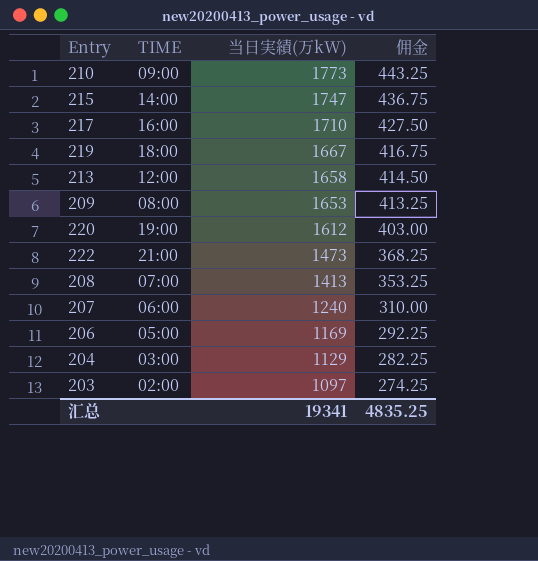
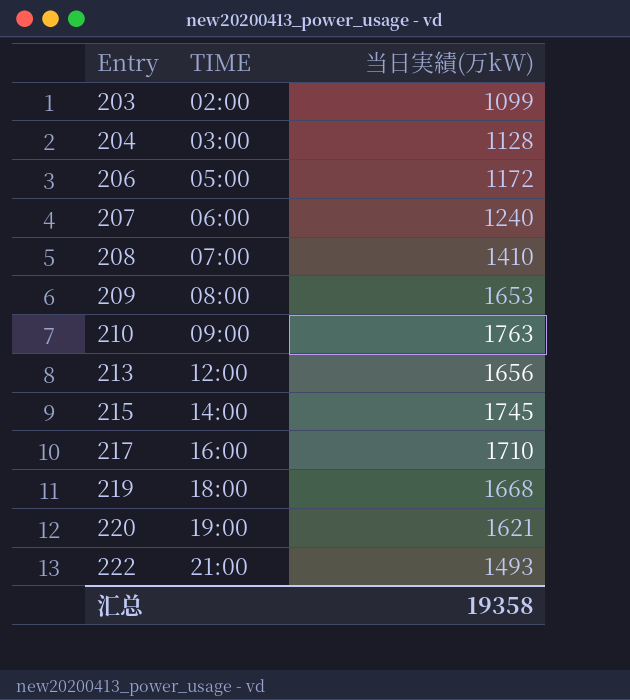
row order: 当日実績(万kW) descending -> Entry ascending
column 佣金 | formula: [当日実績(万kW)] * 0.25 -> none
203 | 当日実績(万kW): 1097 -> 1099
204 | 当日実績(万kW): 1129 -> 1128
206 | 当日実績(万kW): 1169 -> 1172
208 | 当日実績(万kW): 1413 -> 1410
210 | 当日実績(万kW): 1773 -> 1763
213 | 当日実績(万kW): 1658 -> 1656
215 | 当日実績(万kW): 1747 -> 1745
219 | 当日実績(万kW): 1667 -> 1668
220 | 当日実績(万kW): 1612 -> 1621
222 | 当日実績(万kW): 1473 -> 1493
汇总 | 当日実績(万kW): 19341 -> 19358

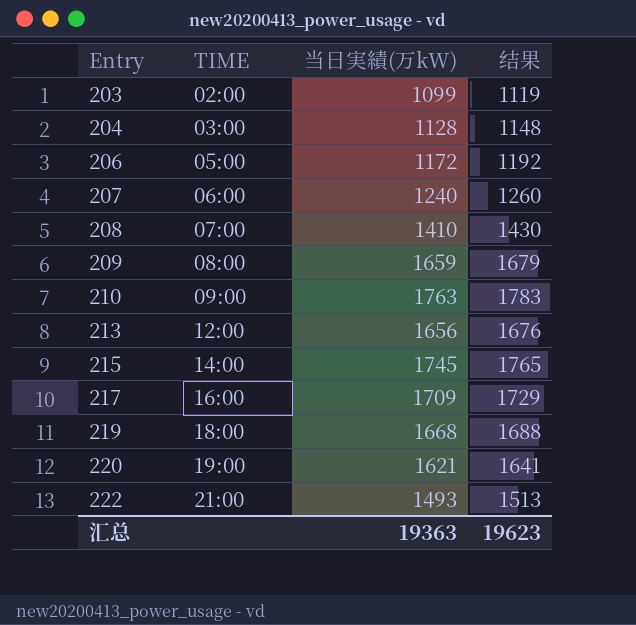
column 结果 | formula: none -> [当日実績(万kW)] + 20
209 | 当日実績(万kW): 1653 -> 1659
217 | 当日実績(万kW): 1710 -> 1709
汇总 | 当日実績(万kW): 19358 -> 19363

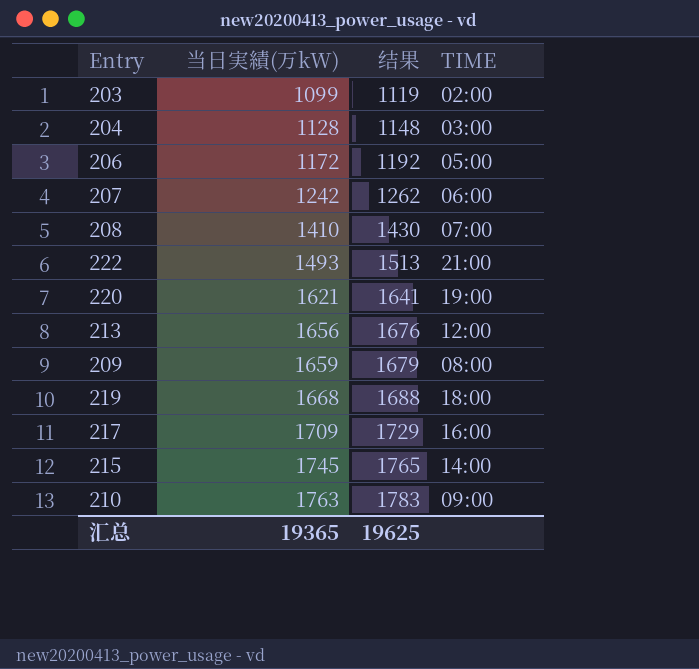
row order: Entry ascending -> 当日実績(万kW) ascending
column TIME | position: 2 -> 4
207 | 当日実績(万kW): 1240 -> 1242
207 | 结果: 1260 -> 1262
汇总 | 当日実績(万kW): 19363 -> 19365
汇总 | 结果: 19623 -> 19625

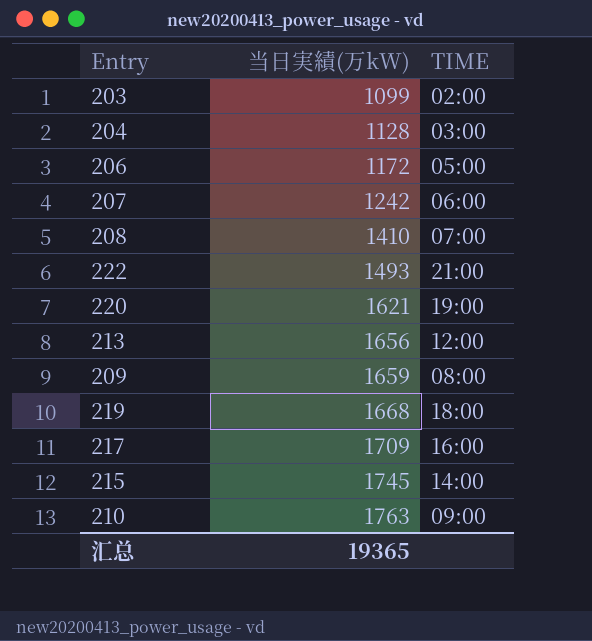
column 结果 | formula: [当日実績(万kW)] + 20 -> none

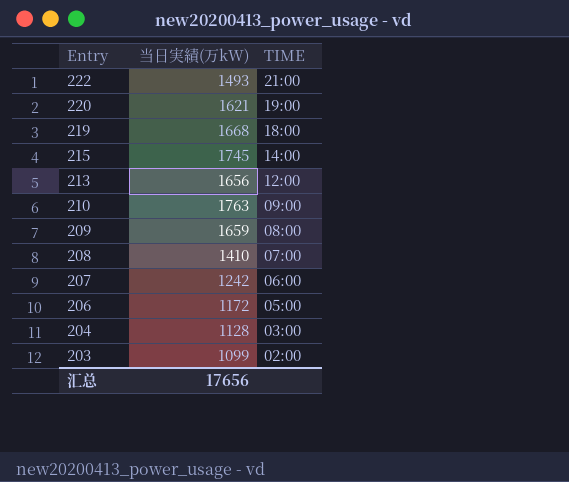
row order: 当日実績(万kW) ascending -> Entry descending
row 217: 1709 | 16:00 -> none
汇总 | 当日実績(万kW): 19365 -> 17656

